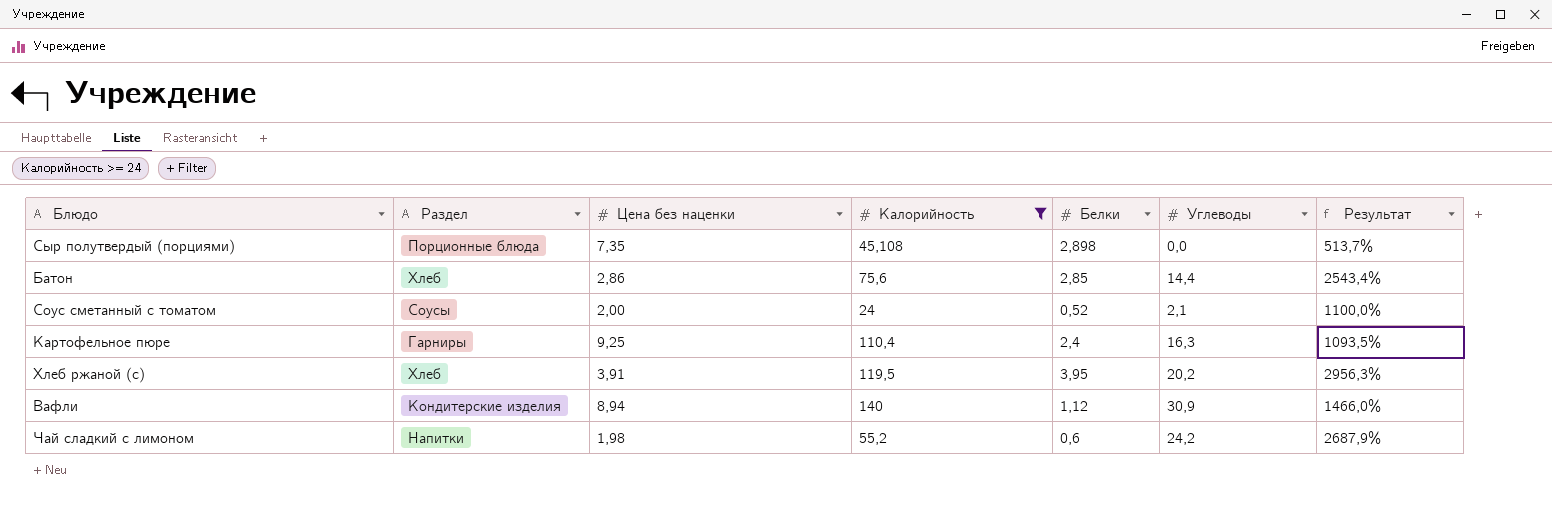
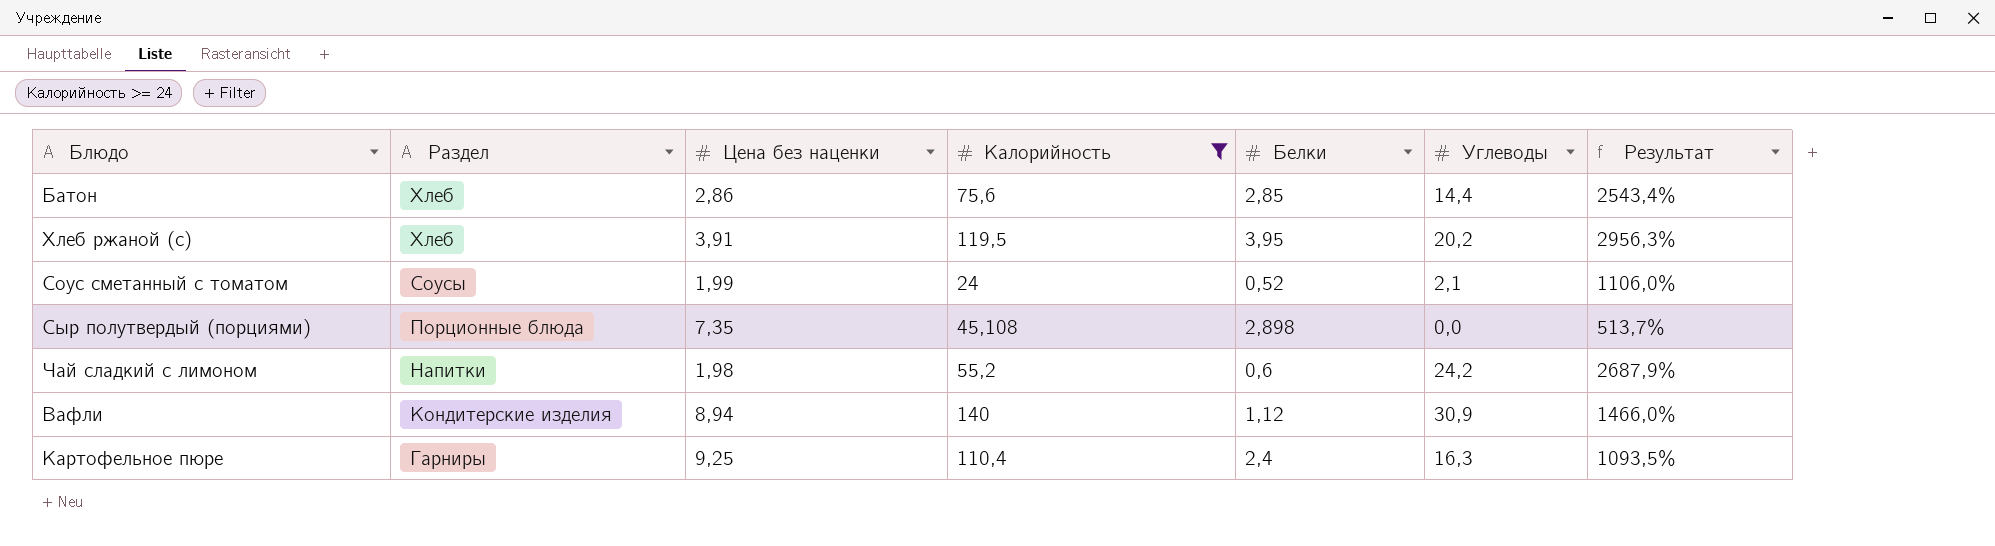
row order: none -> Раздел descending
Соус сметанный с томатом | Цена без наценки: 2,00 -> 1,99
Соус сметанный с томатом | Результат: 1100,0% -> 1106,0%

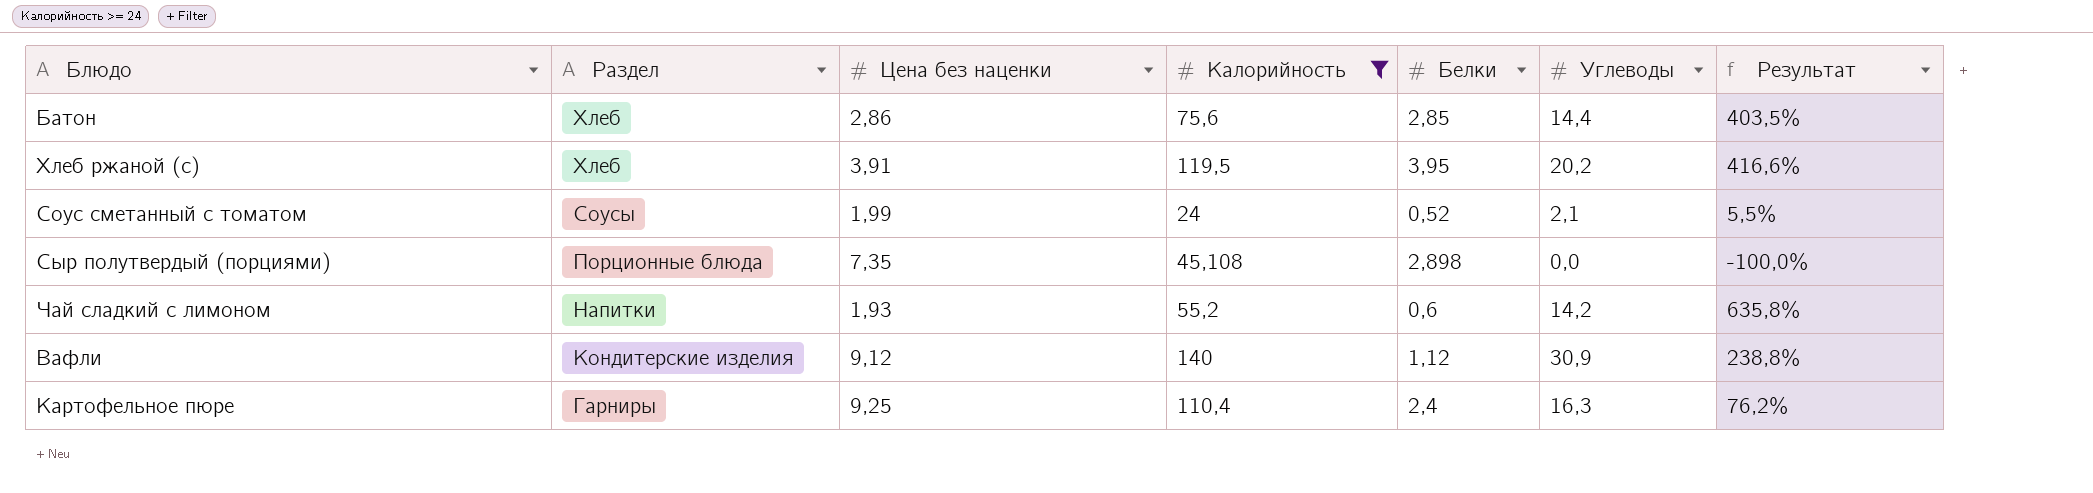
column Результат | formula: ([Калорийность] - [Цена без наценки]) / [Цена без наценки] -> ([Углеводы] - [Цена без наценки]) / [Цена без наценки]
Чай сладкий с лимоном | Цена без наценки: 1,98 -> 1,93
Чай сладкий с лимоном | Углеводы: 24,2 -> 14,2
Вафли | Цена без наценки: 8,94 -> 9,12

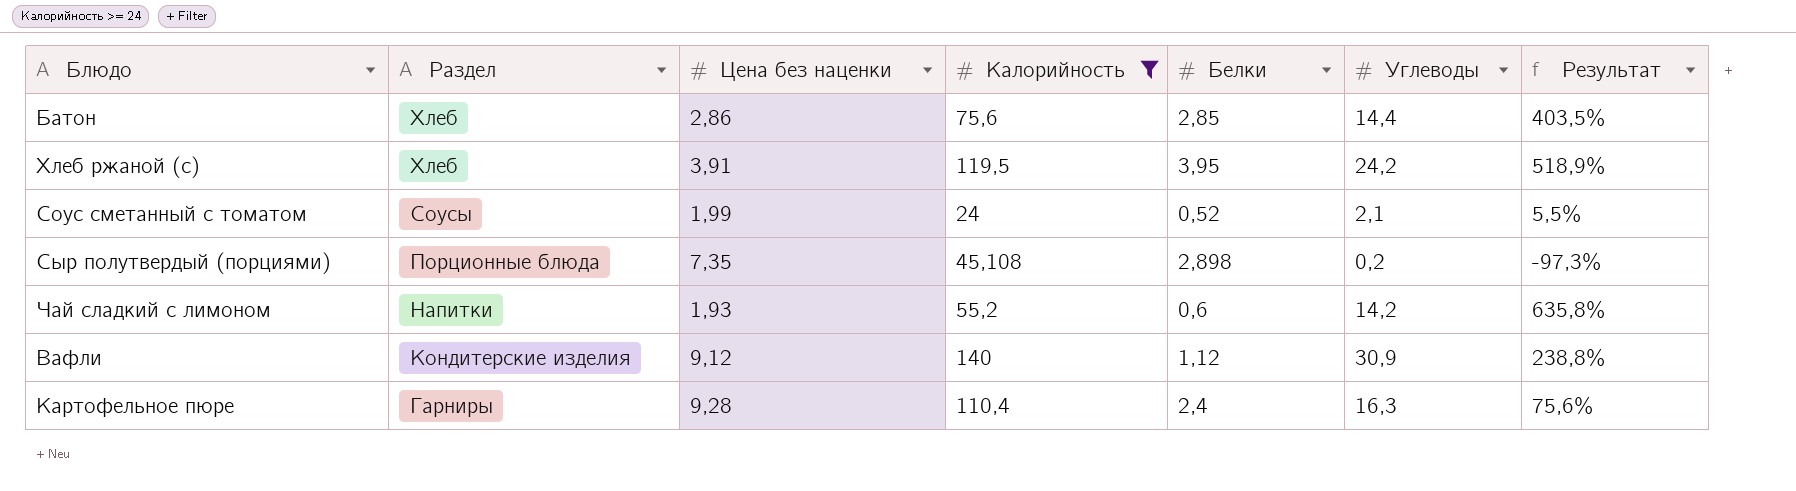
Хлеб ржаной (с) | Углеводы: 20,2 -> 24,2
Хлеб ржаной (с) | Результат: 416,6% -> 518,9%
Сыр полутвердый (порциями) | Углеводы: 0,0 -> 0,2
Сыр полутвердый (порциями) | Результат: -100,0% -> -97,3%
Картофельное пюре | Цена без наценки: 9,25 -> 9,28
Картофельное пюре | Результат: 76,2% -> 75,6%

